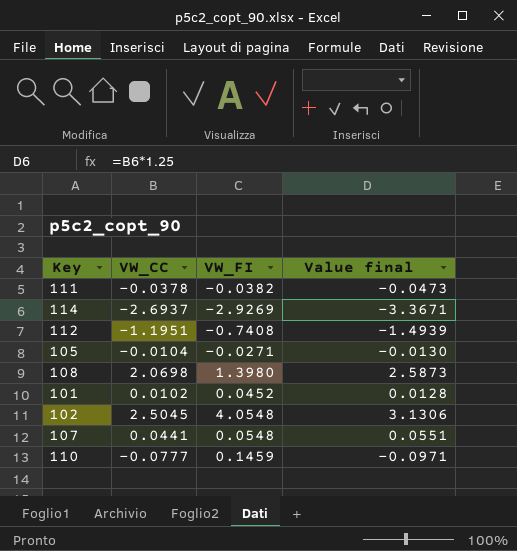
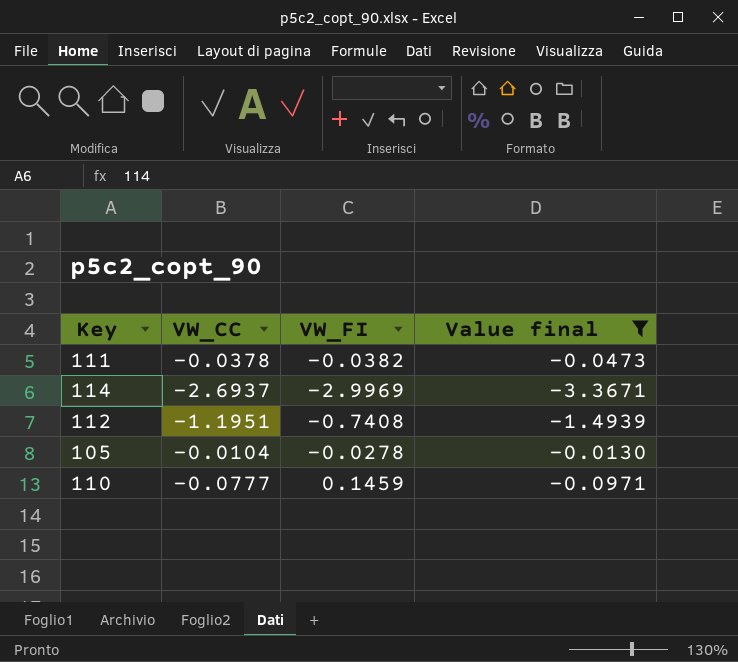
filter: none -> Value final <= -0.0130
114 | VW_FI: -2.9269 -> -2.9969
105 | VW_FI: -0.0271 -> -0.0278

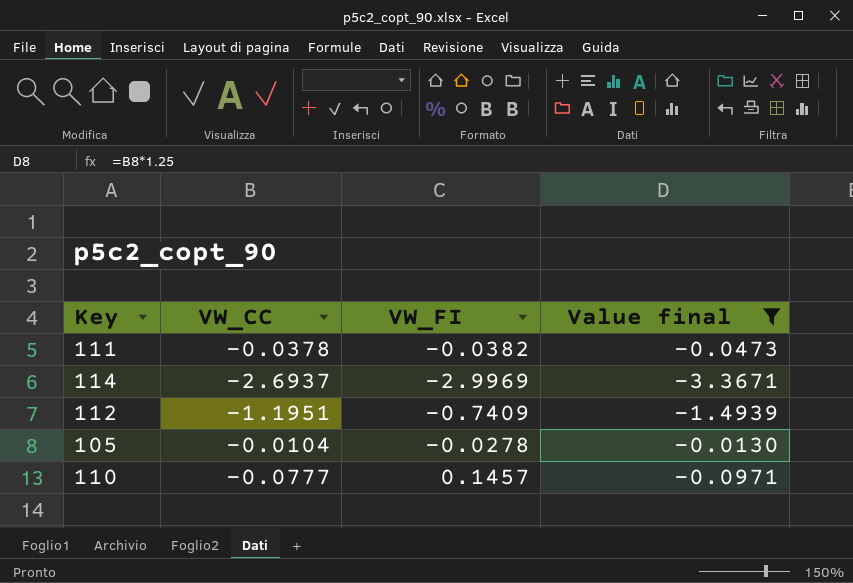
112 | VW_FI: -0.7408 -> -0.7409
110 | VW_FI: 0.1459 -> 0.1457

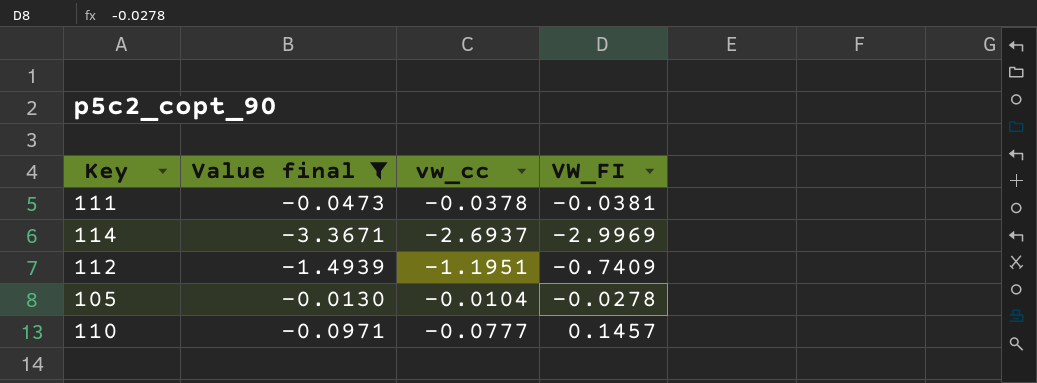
column Value final | position: 4 -> 2
column name: VW_CC -> vw_cc
111 | VW_FI: -0.0382 -> -0.0381

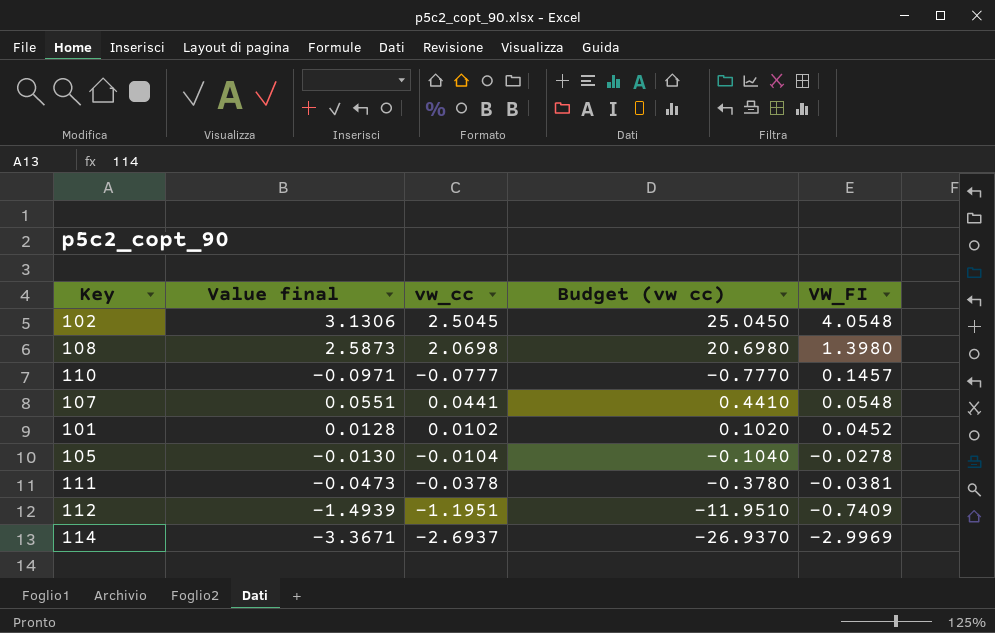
filter: Value final <= -0.0130 -> none
row order: none -> VW_FI descending
column Budget (vw cc) | formula: none -> [vw_cc] * 10

